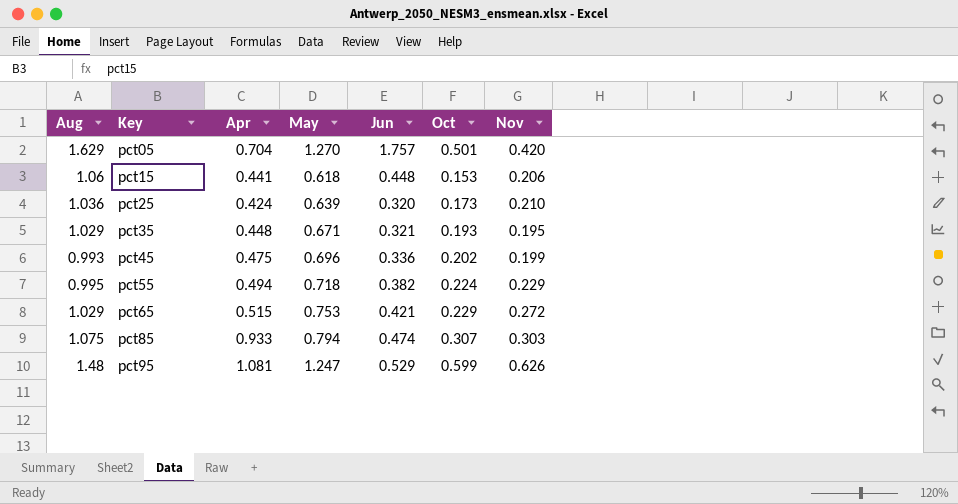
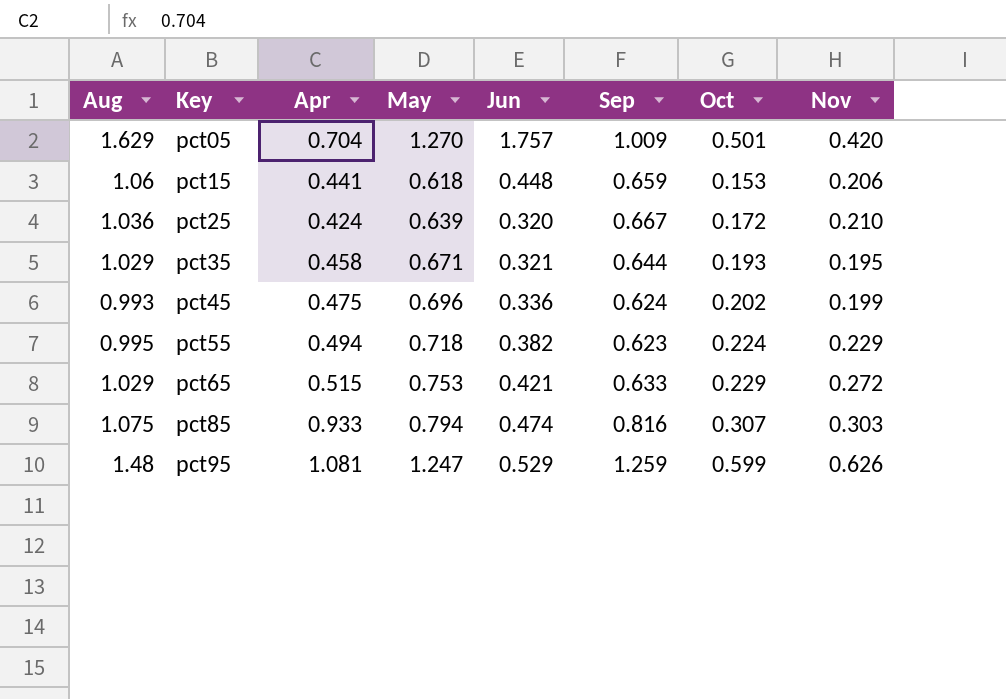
column Sep | position: none -> 6
pct25 | Oct: 0.173 -> 0.172
pct35 | Apr: 0.448 -> 0.458

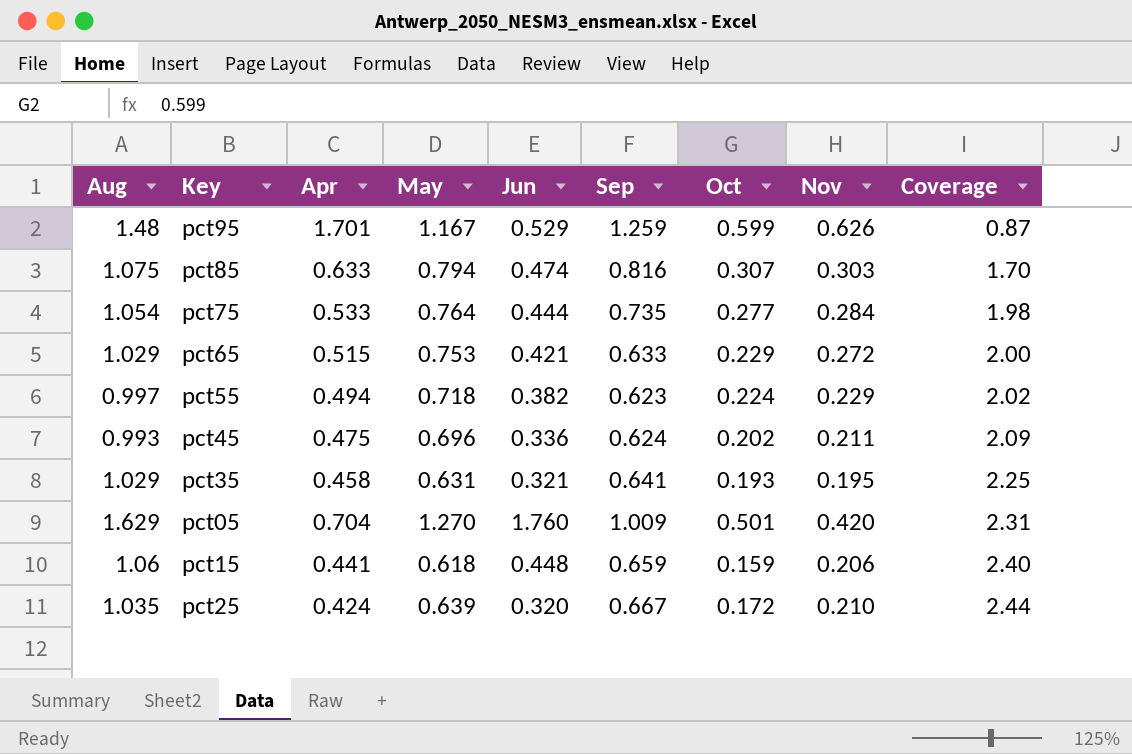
row order: Key ascending -> Coverage ascending
column Coverage | formula: none -> [Aug] / [Apr]
pct95 | Apr: 1.081 -> 1.701
pct95 | May: 1.247 -> 1.167
pct85 | Apr: 0.933 -> 0.633
row pct75: none -> 1.054 | 0.533 | 0.764 | 0.444 | 0.735 | 0.277 | 0.284 | 1.98
pct55 | Aug: 0.995 -> 0.997
pct45 | Nov: 0.199 -> 0.211
pct35 | May: 0.671 -> 0.631
pct35 | Sep: 0.644 -> 0.641
pct05 | Jun: 1.757 -> 1.760
pct15 | Oct: 0.153 -> 0.159
pct25 | Aug: 1.036 -> 1.035

